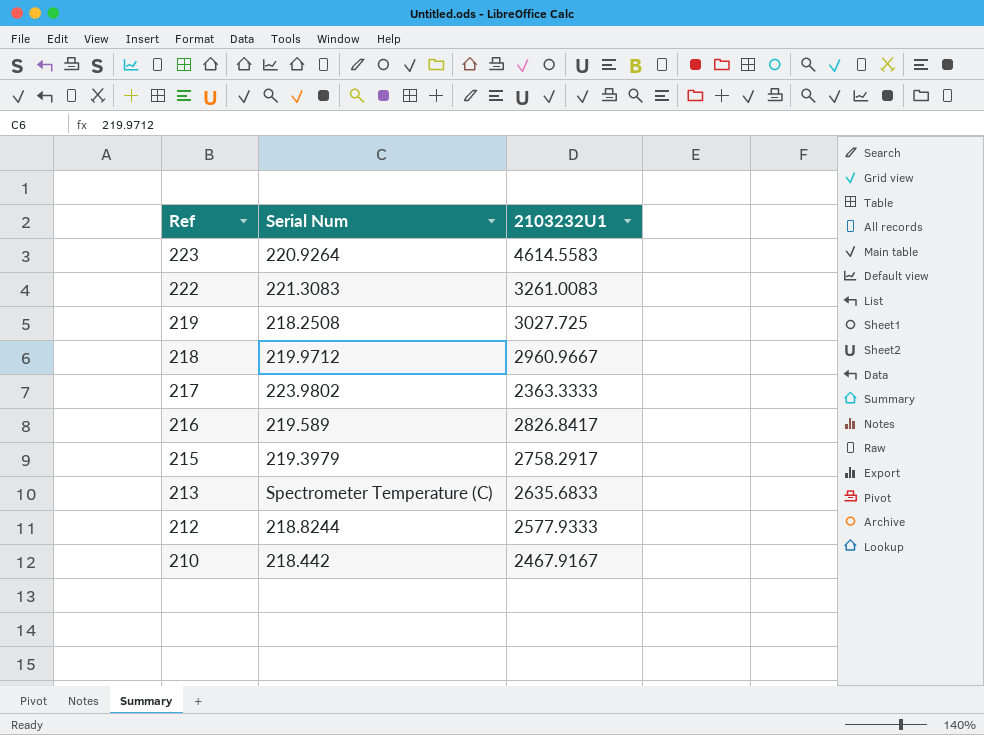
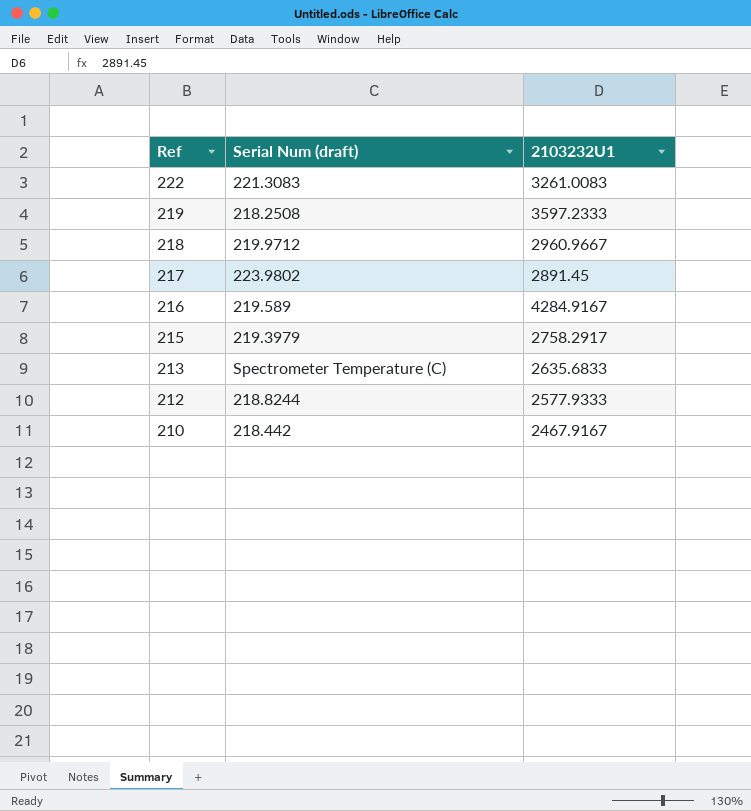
column name: Serial Num -> Serial Num (draft)
row 223: 220.9264 | 4614.5583 -> none
219 | 2103232U1: 3027.725 -> 3597.2333
217 | 2103232U1: 2363.3333 -> 2891.45
216 | 2103232U1: 2826.8417 -> 4284.9167

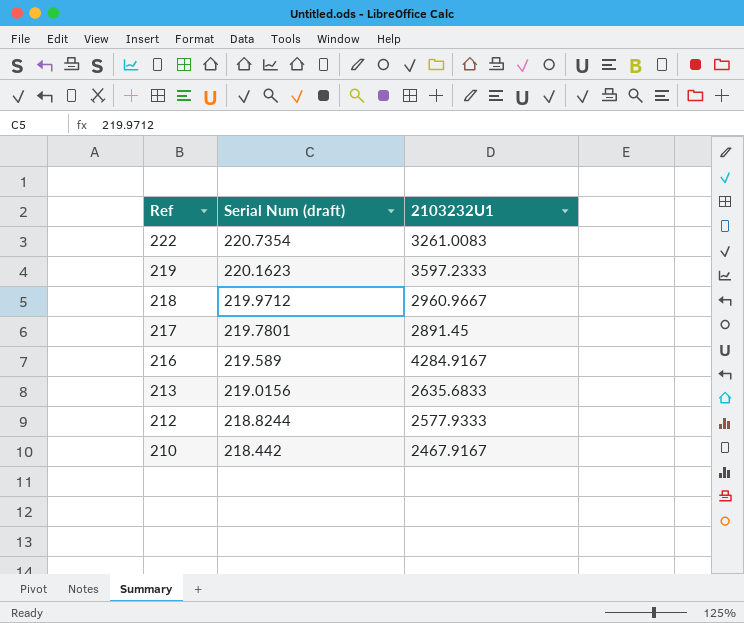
row 215: 219.3979 | 2758.2917 -> none
222 | Serial Num (draft): 221.3083 -> 220.7354
219 | Serial Num (draft): 218.2508 -> 220.1623
217 | Serial Num (draft): 223.9802 -> 219.7801
213 | Serial Num (draft): Spectrometer Temperature (C) -> 219.0156

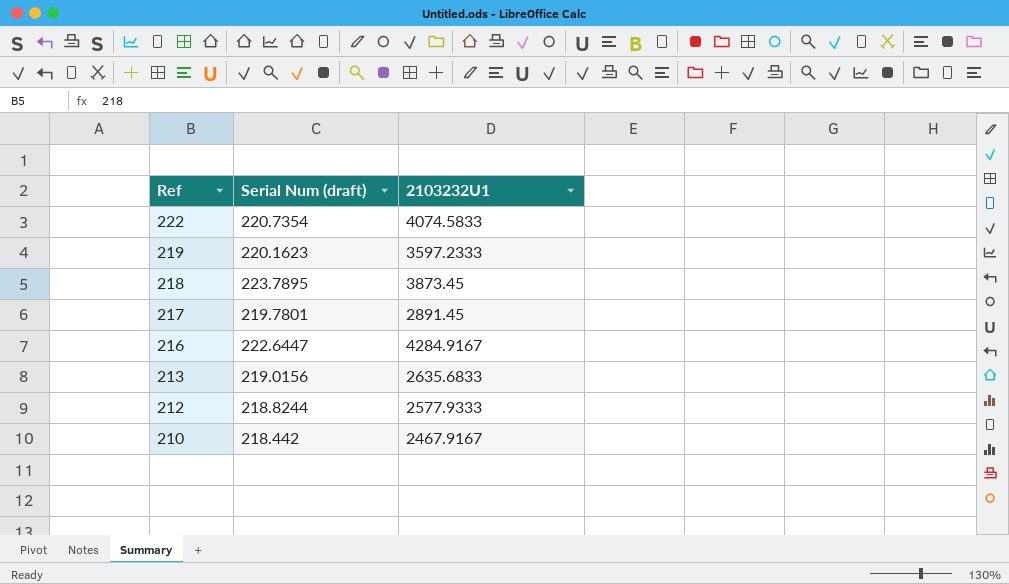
222 | 2103232U1: 3261.0083 -> 4074.5833
218 | Serial Num (draft): 219.9712 -> 223.7895
218 | 2103232U1: 2960.9667 -> 3873.45
216 | Serial Num (draft): 219.589 -> 222.6447

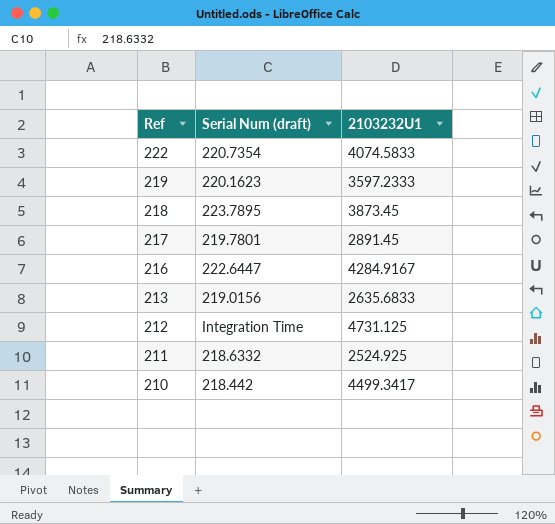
212 | Serial Num (draft): 218.8244 -> Integration Time
212 | 2103232U1: 2577.9333 -> 4731.125
row 211: none -> 218.6332 | 2524.925
210 | 2103232U1: 2467.9167 -> 4499.3417

